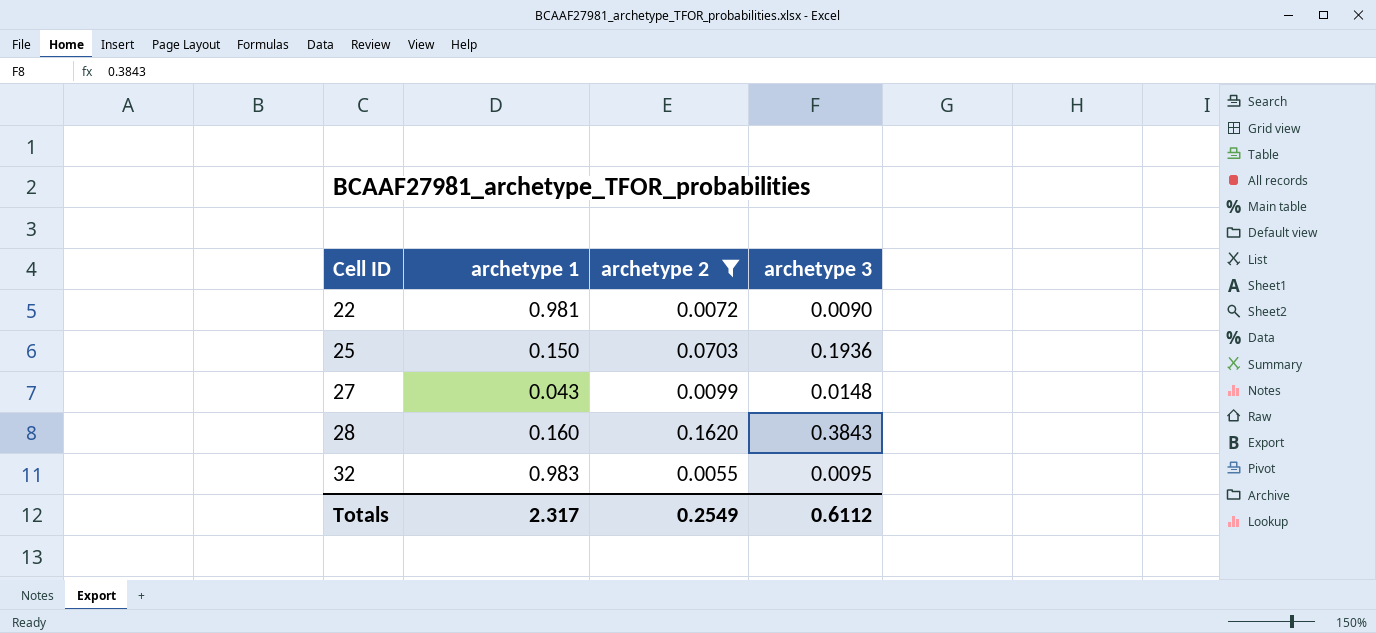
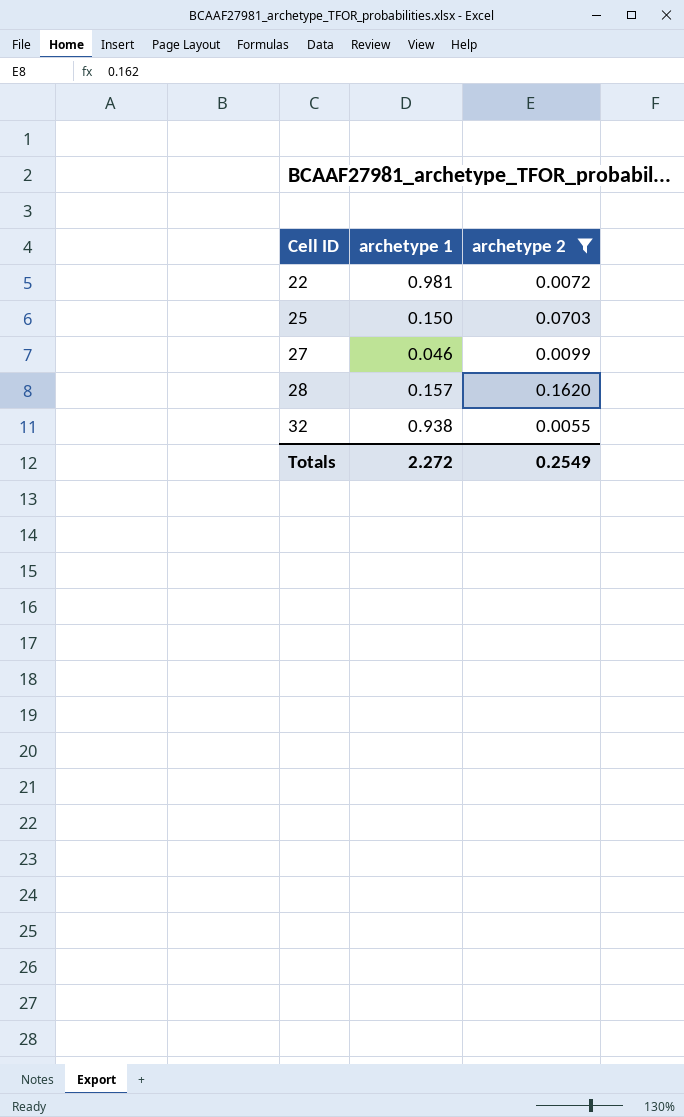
column archetype 3 | position: 4 -> none
27 | archetype 1: 0.043 -> 0.046
28 | archetype 1: 0.160 -> 0.157
32 | archetype 1: 0.983 -> 0.938
Totals | archetype 1: 2.317 -> 2.272

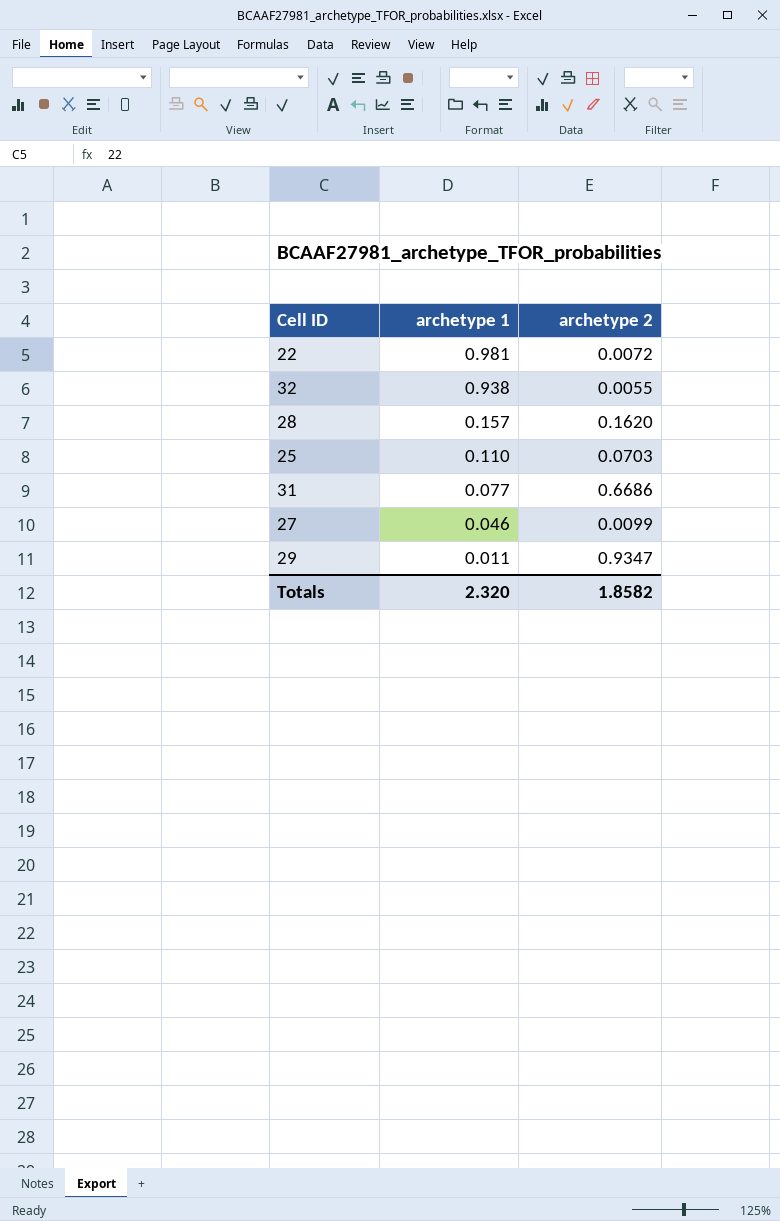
filter: archetype 2 <= 0.1620 -> none
row order: Cell ID ascending -> archetype 1 descending
25 | archetype 1: 0.150 -> 0.110
Totals | archetype 1: 2.272 -> 2.320
Totals | archetype 2: 0.2549 -> 1.8582

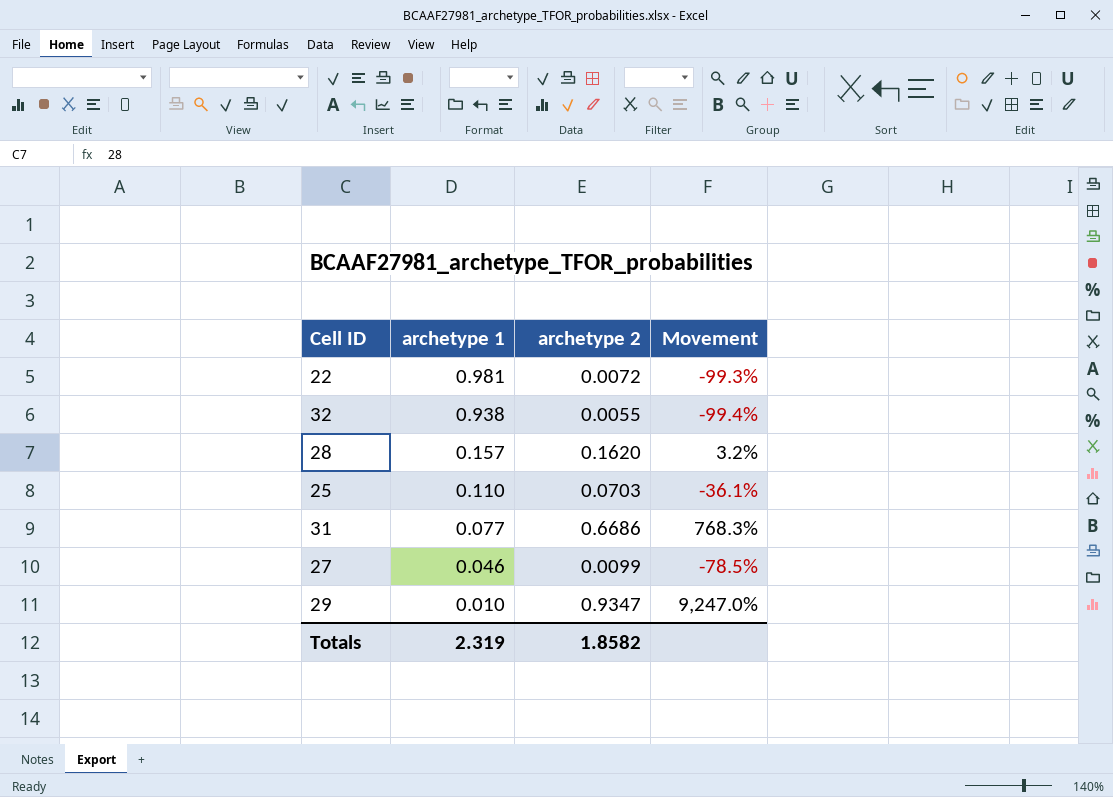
column Movement | formula: none -> ([archetype 2] - [archetype 1]) / [archetype 1]
29 | archetype 1: 0.011 -> 0.010
Totals | archetype 1: 2.320 -> 2.319

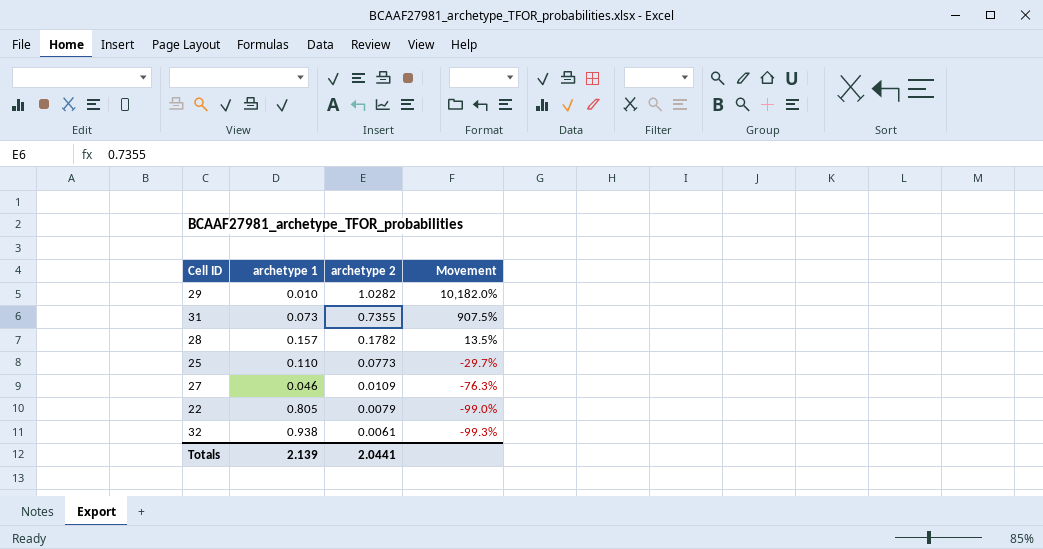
row order: archetype 1 descending -> archetype 2 descending
29 | archetype 2: 0.9347 -> 1.0282
29 | Movement: 9,247.0% -> 10,182.0%
31 | archetype 1: 0.077 -> 0.073
31 | archetype 2: 0.6686 -> 0.7355
31 | Movement: 768.3% -> 907.5%
28 | archetype 2: 0.1620 -> 0.1782
28 | Movement: 3.2% -> 13.5%
25 | archetype 2: 0.0703 -> 0.0773
25 | Movement: -36.1% -> -29.7%
27 | archetype 2: 0.0099 -> 0.0109
27 | Movement: -78.5% -> -76.3%
22 | archetype 1: 0.981 -> 0.805
22 | archetype 2: 0.0072 -> 0.0079
22 | Movement: -99.3% -> -99.0%
32 | archetype 2: 0.0055 -> 0.0061
32 | Movement: -99.4% -> -99.3%
Totals | archetype 1: 2.319 -> 2.139
Totals | archetype 2: 1.8582 -> 2.0441

